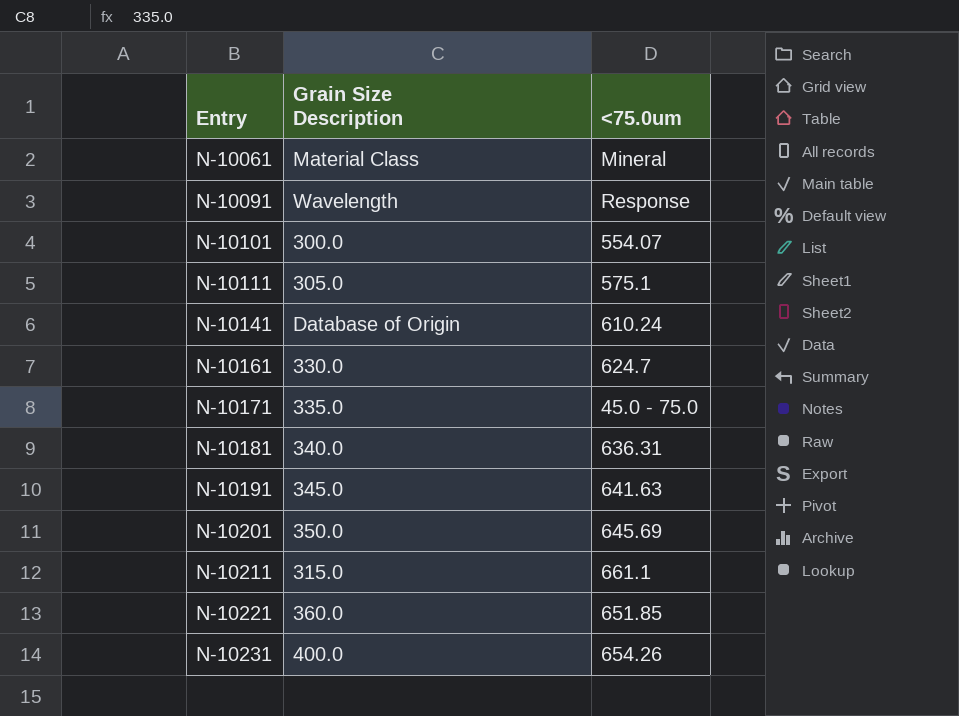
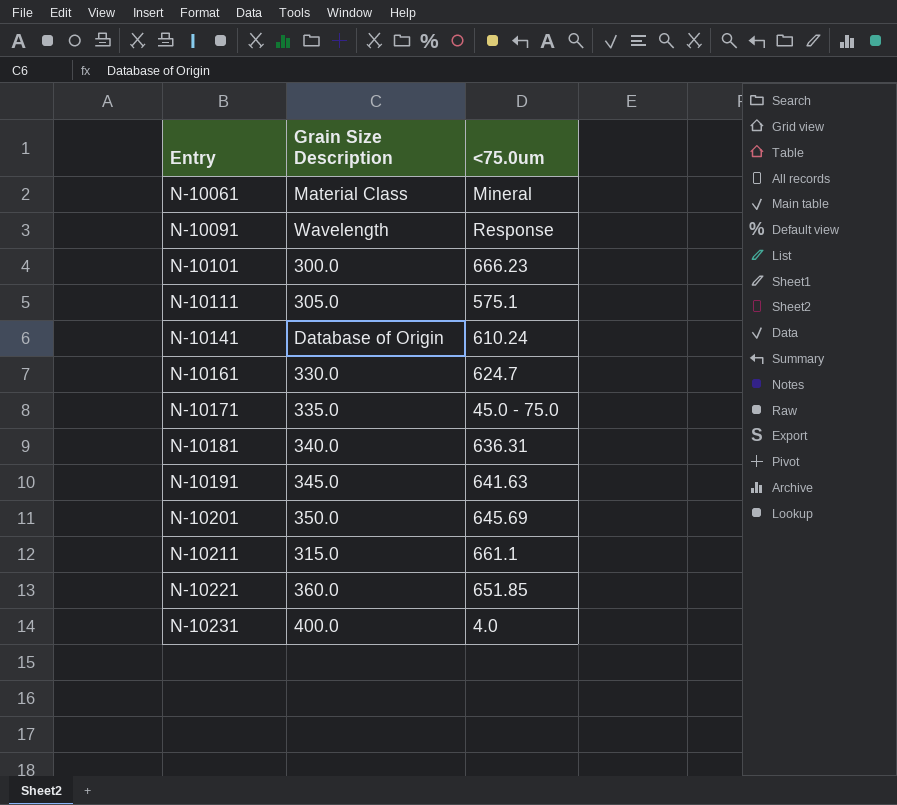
N-10101 | <75.0um: 554.07 -> 666.23
N-10231 | <75.0um: 654.26 -> 4.0

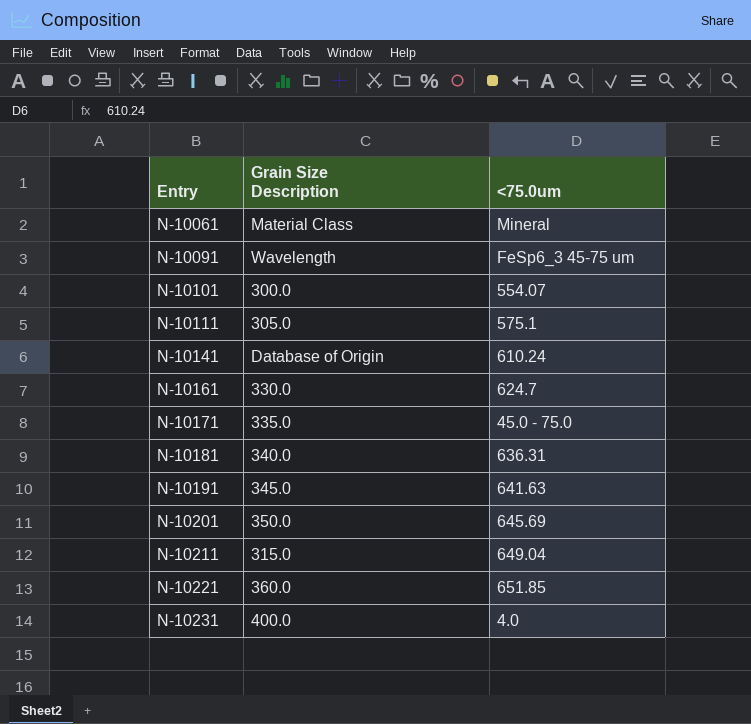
N-10091 | <75.0um: Response -> FeSp6_3 45-75 um
N-10101 | <75.0um: 666.23 -> 554.07
N-10211 | <75.0um: 661.1 -> 649.04

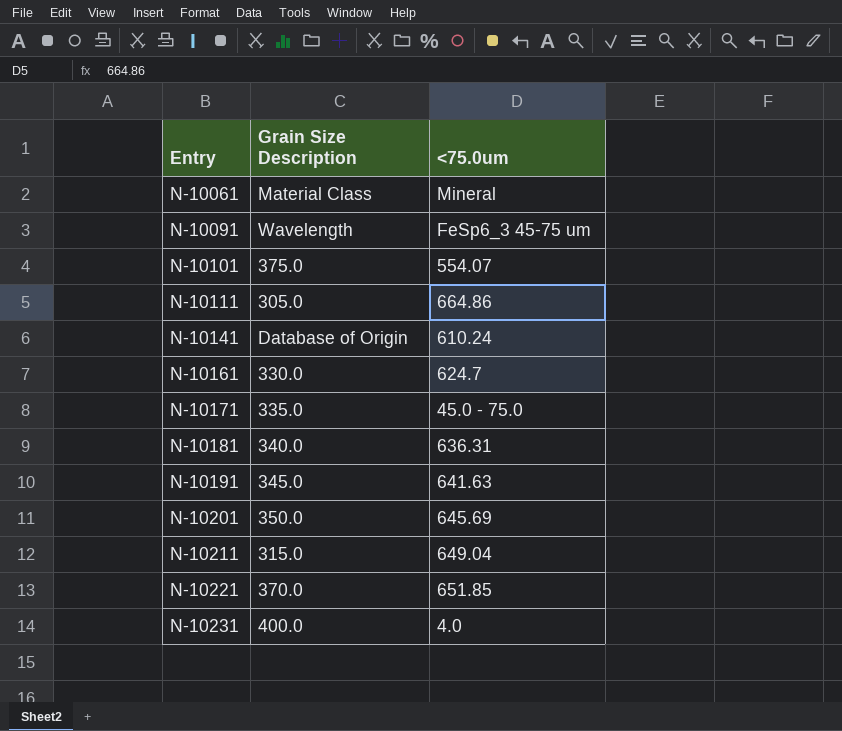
N-10101 | Grain Size Description: 300.0 -> 375.0
N-10111 | <75.0um: 575.1 -> 664.86
N-10221 | Grain Size Description: 360.0 -> 370.0

